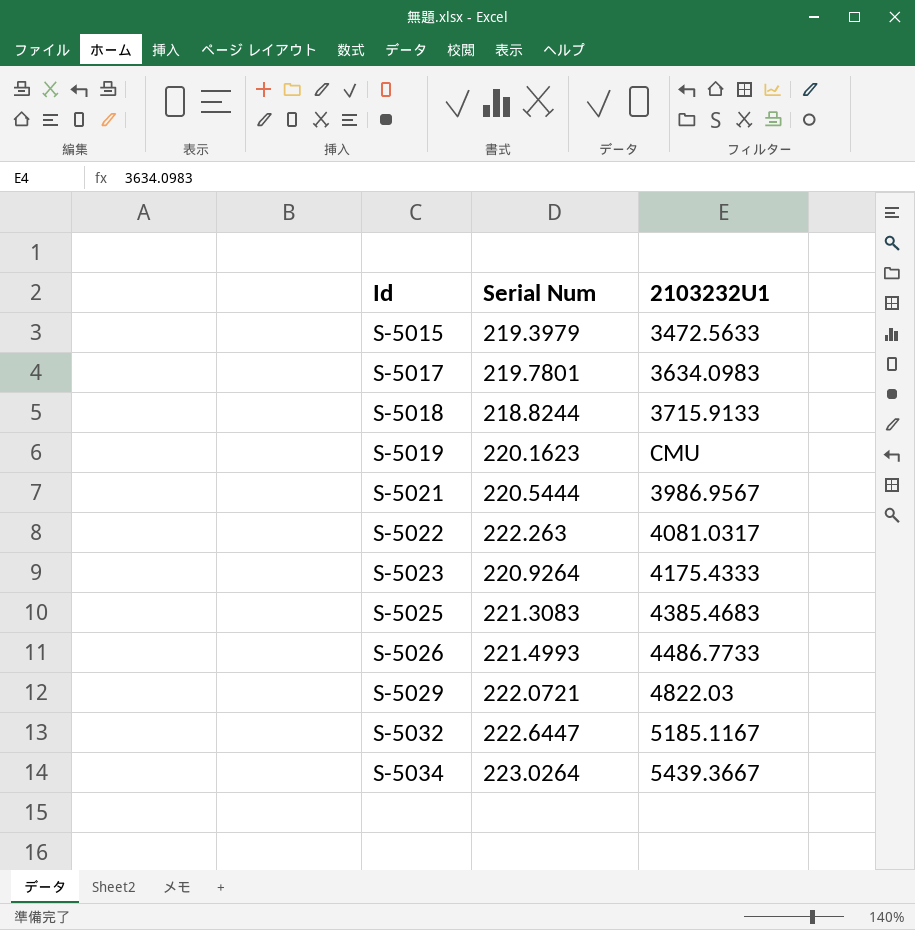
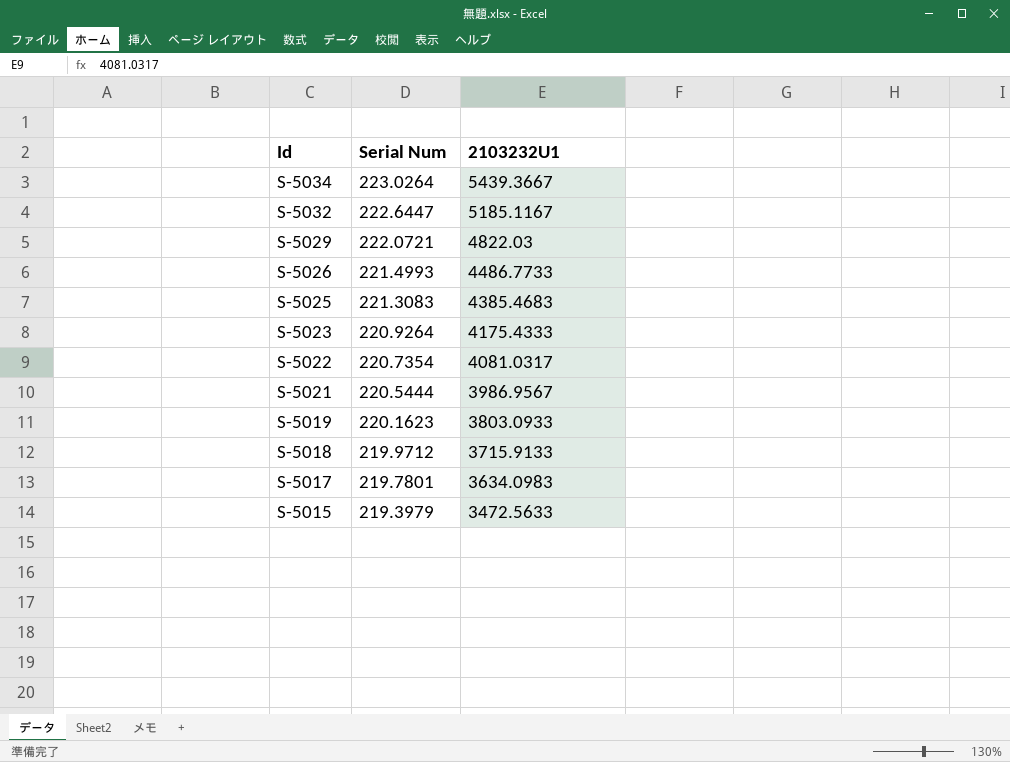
row order: Id ascending -> Id descending
S-5022 | Serial Num: 222.263 -> 220.7354
S-5019 | 2103232U1: CMU -> 3803.0933
S-5018 | Serial Num: 218.8244 -> 219.9712

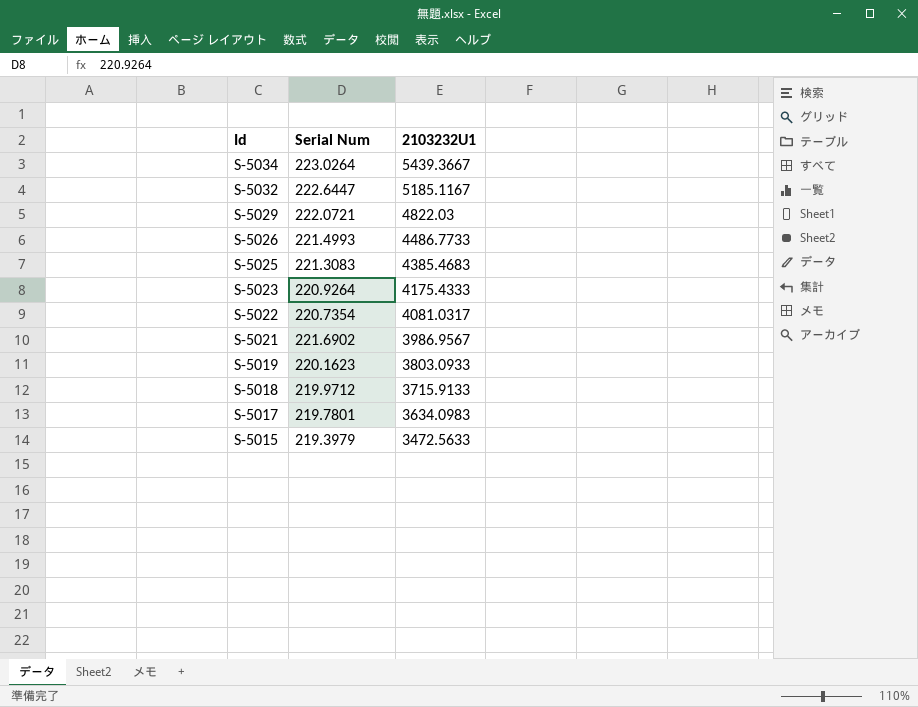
S-5021 | Serial Num: 220.5444 -> 221.6902

